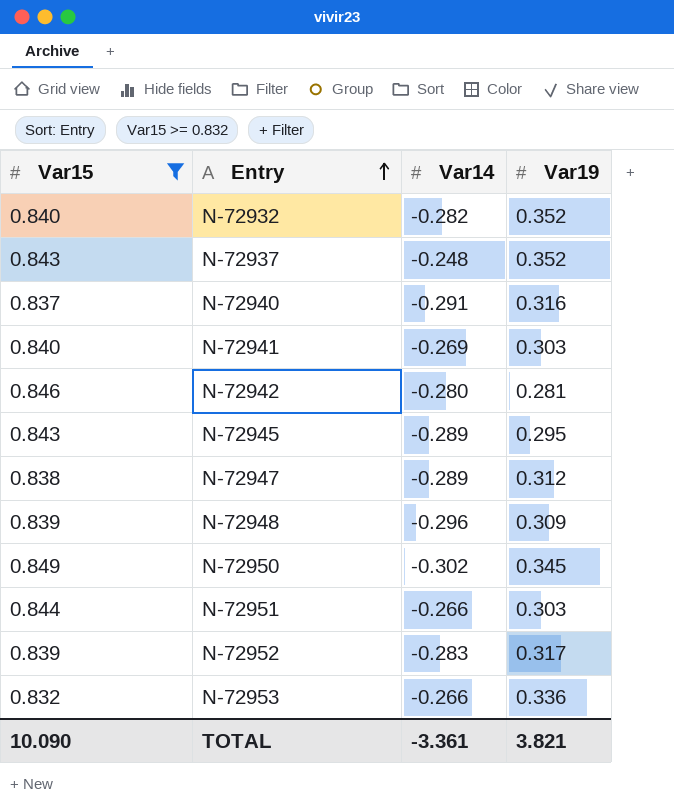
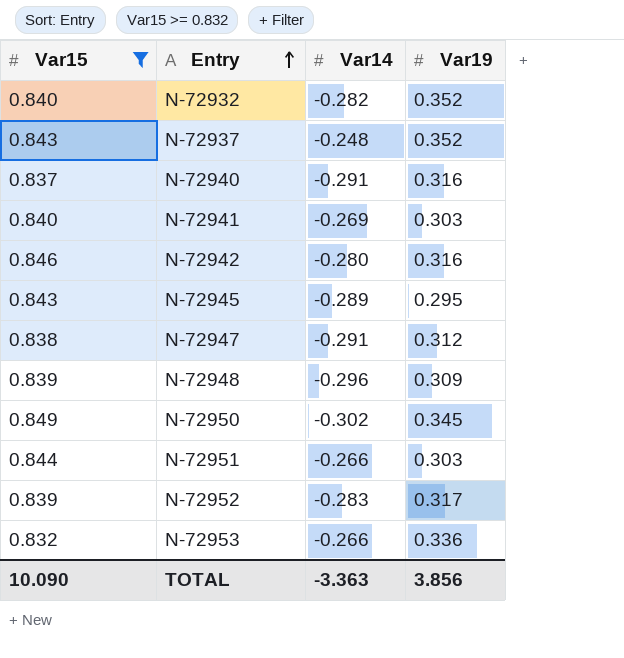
N-72942 | Var19: 0.281 -> 0.316
N-72947 | Var14: -0.289 -> -0.291
TOTAL | Var14: -3.361 -> -3.363
TOTAL | Var19: 3.821 -> 3.856

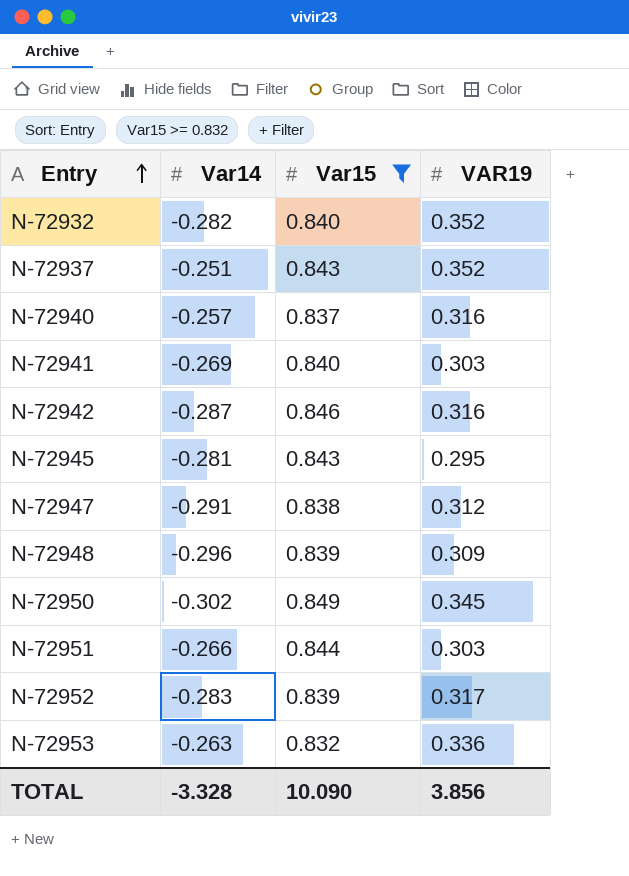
column Var15 | position: 1 -> 3
column name: Var19 -> VAR19
N-72937 | Var14: -0.248 -> -0.251
N-72940 | Var14: -0.291 -> -0.257
N-72942 | Var14: -0.280 -> -0.287
N-72945 | Var14: -0.289 -> -0.281
N-72953 | Var14: -0.266 -> -0.263
TOTAL | Var14: -3.363 -> -3.328

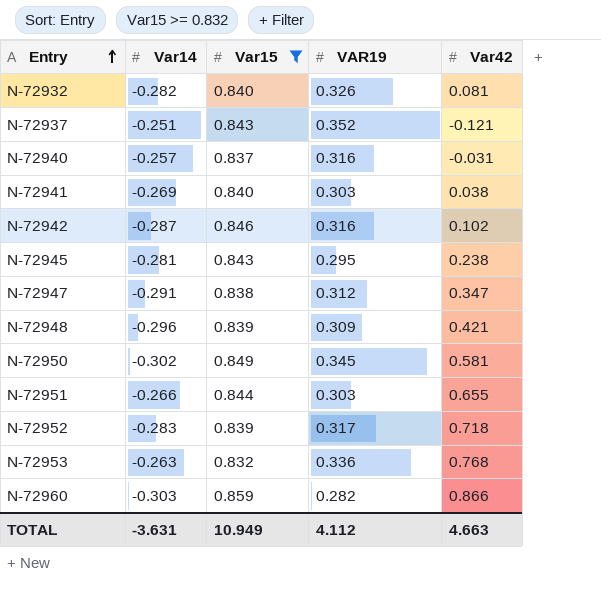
column Var42 | position: none -> 5
N-72932 | VAR19: 0.352 -> 0.326
row N-72960: none -> -0.303 | 0.859 | 0.282 | 0.866
TOTAL | Var14: -3.328 -> -3.631
TOTAL | Var15: 10.090 -> 10.949
TOTAL | VAR19: 3.856 -> 4.112

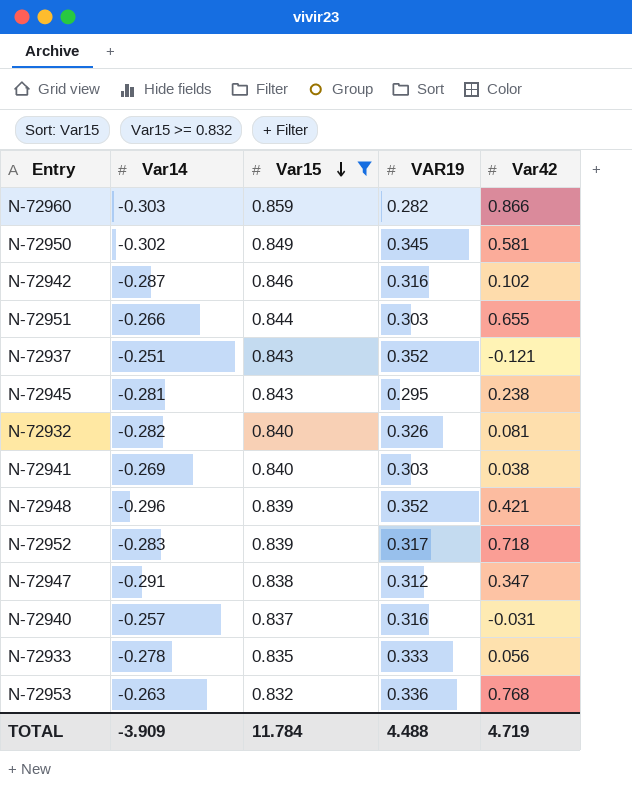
row order: Entry ascending -> Var15 descending
N-72948 | VAR19: 0.309 -> 0.352
row N-72933: none -> -0.278 | 0.835 | 0.333 | 0.056
TOTAL | Var14: -3.631 -> -3.909
TOTAL | Var15: 10.949 -> 11.784
TOTAL | VAR19: 4.112 -> 4.488
TOTAL | Var42: 4.663 -> 4.719

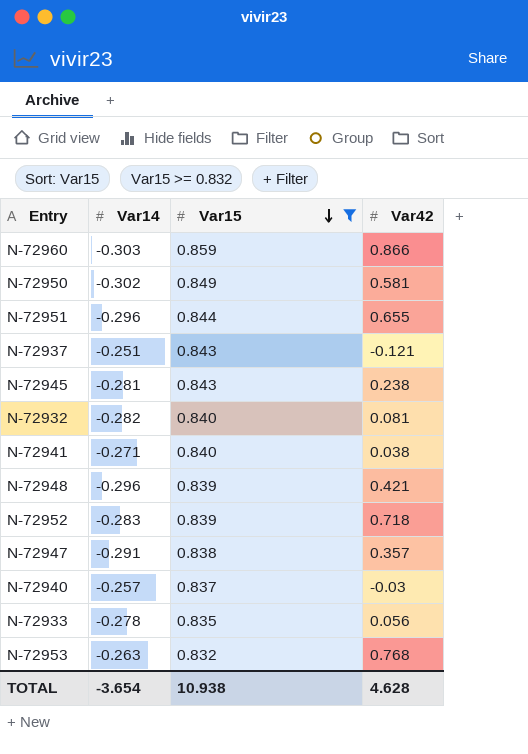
column VAR19 | position: 4 -> none
row N-72942: -0.287 | 0.846 | 0.316 | 0.102 -> none
N-72951 | Var14: -0.266 -> -0.296
N-72941 | Var14: -0.269 -> -0.271
N-72947 | Var42: 0.347 -> 0.357
N-72940 | Var42: -0.031 -> -0.03
TOTAL | Var14: -3.909 -> -3.654
TOTAL | Var15: 11.784 -> 10.938
TOTAL | Var42: 4.719 -> 4.628

